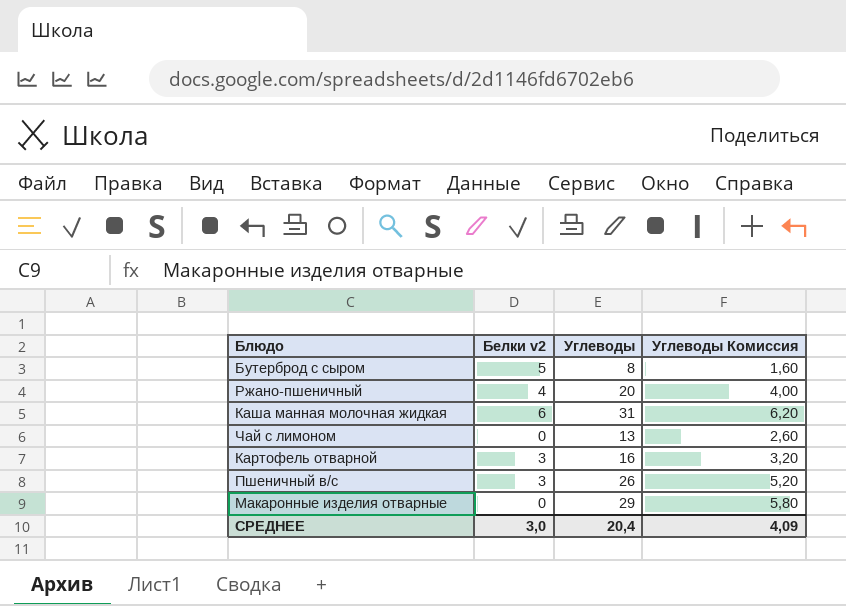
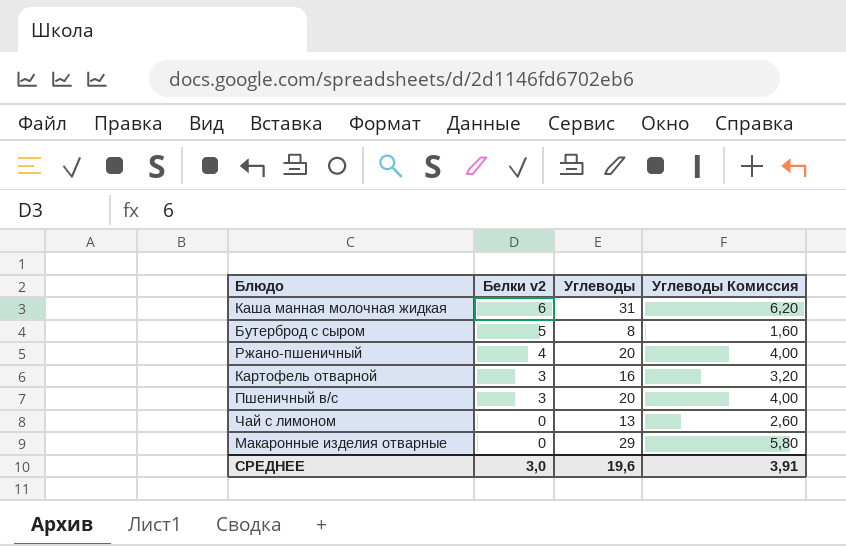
row order: none -> Белки v2 descending
Пшеничный в/с | Углеводы: 26 -> 20
Пшеничный в/с | Углеводы Комиссия: 5,20 -> 4,00
СРЕДНЕЕ | Углеводы: 20,4 -> 19,6
СРЕДНЕЕ | Углеводы Комиссия: 4,09 -> 3,91

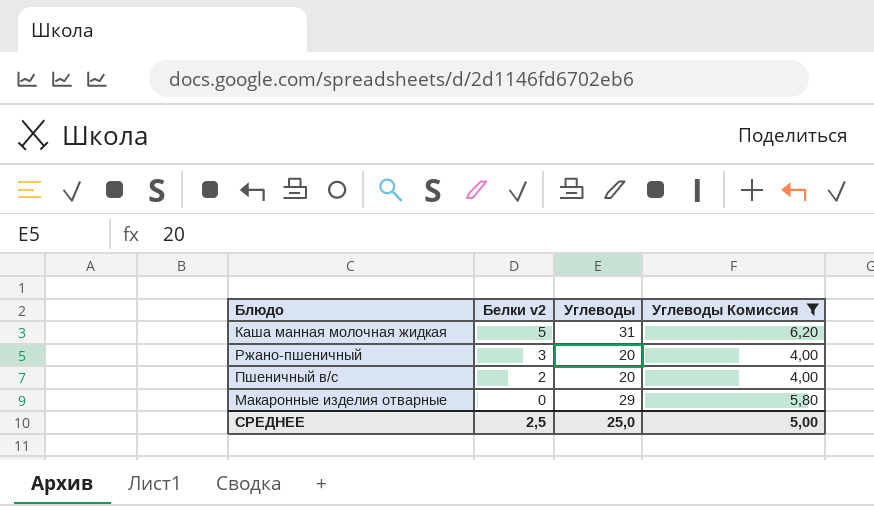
filter: none -> Углеводы Комиссия >= 4,00
Каша манная молочная жидкая | Белки v2: 6 -> 5
Ржано-пшеничный | Белки v2: 4 -> 3
Пшеничный в/с | Белки v2: 3 -> 2
СРЕДНЕЕ | Белки v2: 3,0 -> 2,5
СРЕДНЕЕ | Углеводы: 19,6 -> 25,0
СРЕДНЕЕ | Углеводы Комиссия: 3,91 -> 5,00

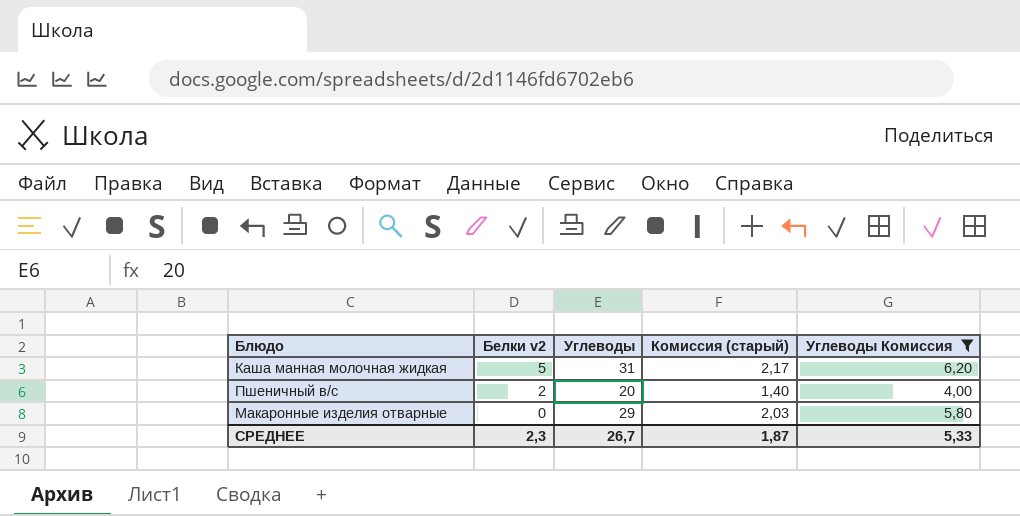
column Комиссия (старый) | formula: none -> [Углеводы] * 0,07
row Ржано-пшеничный: 3 | 20 | 4,00 -> none
СРЕДНЕЕ | Белки v2: 2,5 -> 2,3
СРЕДНЕЕ | Углеводы: 25,0 -> 26,7
СРЕДНЕЕ | Углеводы Комиссия: 5,00 -> 5,33

